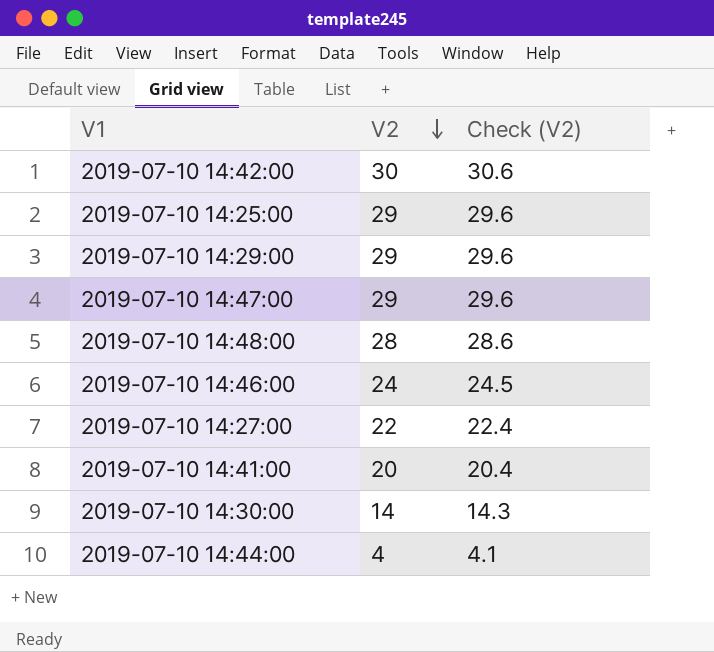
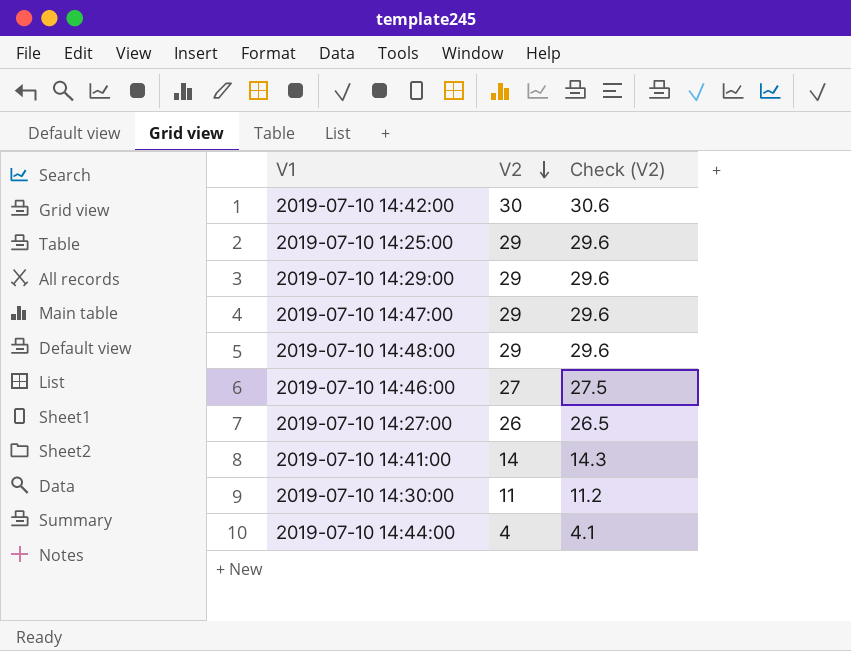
2019-07-10 14:48:00 | V2: 28 -> 29
2019-07-10 14:48:00 | Check (V2): 28.6 -> 29.6
2019-07-10 14:46:00 | V2: 24 -> 27
2019-07-10 14:46:00 | Check (V2): 24.5 -> 27.5
2019-07-10 14:27:00 | V2: 22 -> 26
2019-07-10 14:27:00 | Check (V2): 22.4 -> 26.5
2019-07-10 14:41:00 | V2: 20 -> 14
2019-07-10 14:41:00 | Check (V2): 20.4 -> 14.3
2019-07-10 14:30:00 | V2: 14 -> 11
2019-07-10 14:30:00 | Check (V2): 14.3 -> 11.2

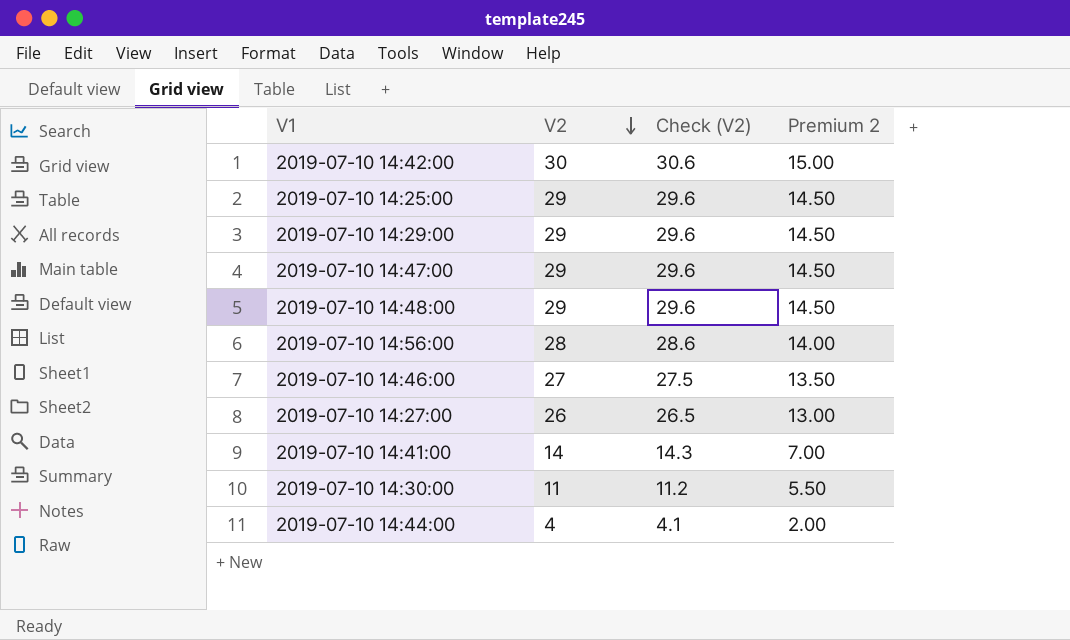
column Premium 2 | formula: none -> [V2] * 0.5
row 2019-07-10 14:56:00: none -> 28 | 28.6 | 14.00

